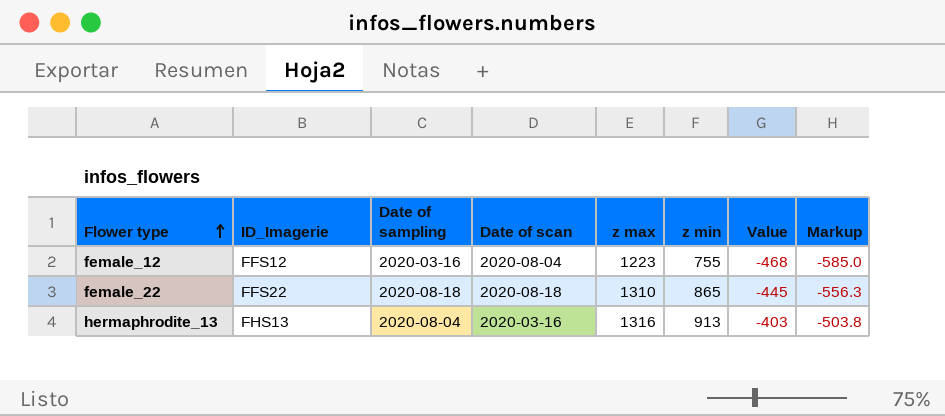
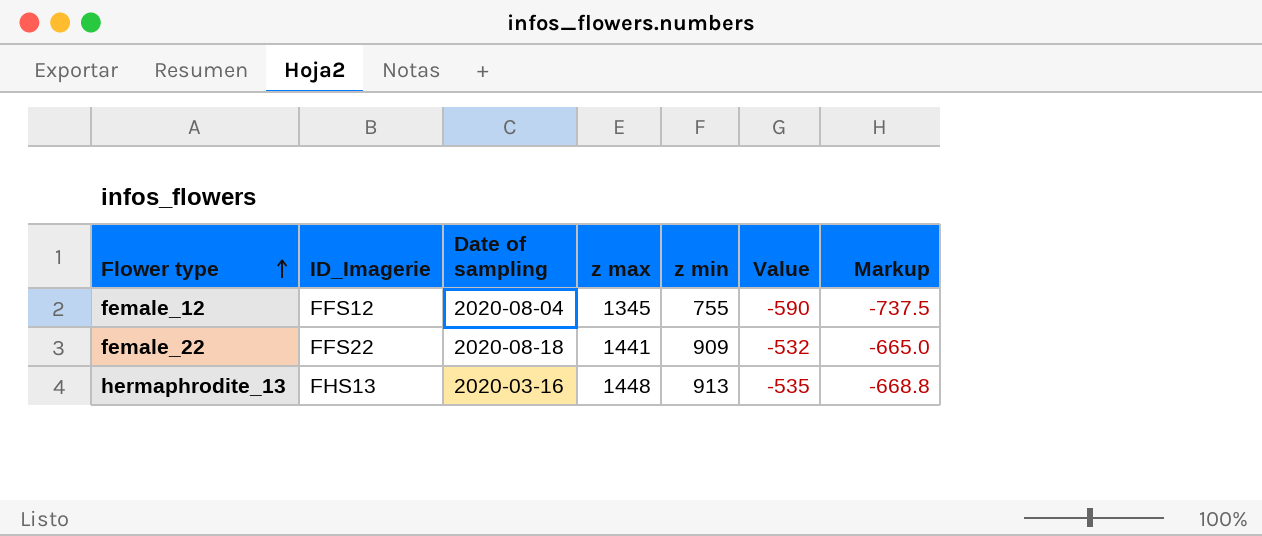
column Date of scan | position: 4 -> none
female_12 | Date of sampling: 2020-03-16 -> 2020-08-04
female_12 | z max: 1223 -> 1345
female_12 | Value: -468 -> -590
female_12 | Markup: -585.0 -> -737.5
female_22 | z max: 1310 -> 1441
female_22 | z min: 865 -> 909
female_22 | Value: -445 -> -532
female_22 | Markup: -556.3 -> -665.0
hermaphrodite_13 | Date of sampling: 2020-08-04 -> 2020-03-16
hermaphrodite_13 | z max: 1316 -> 1448
hermaphrodite_13 | Value: -403 -> -535
hermaphrodite_13 | Markup: -503.8 -> -668.8

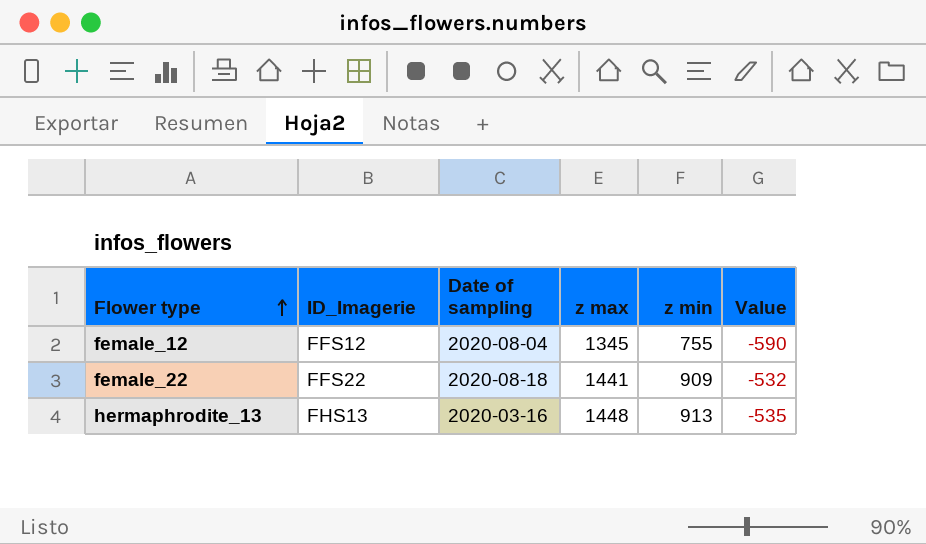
column Markup | formula: [Value] * 1.25 -> none

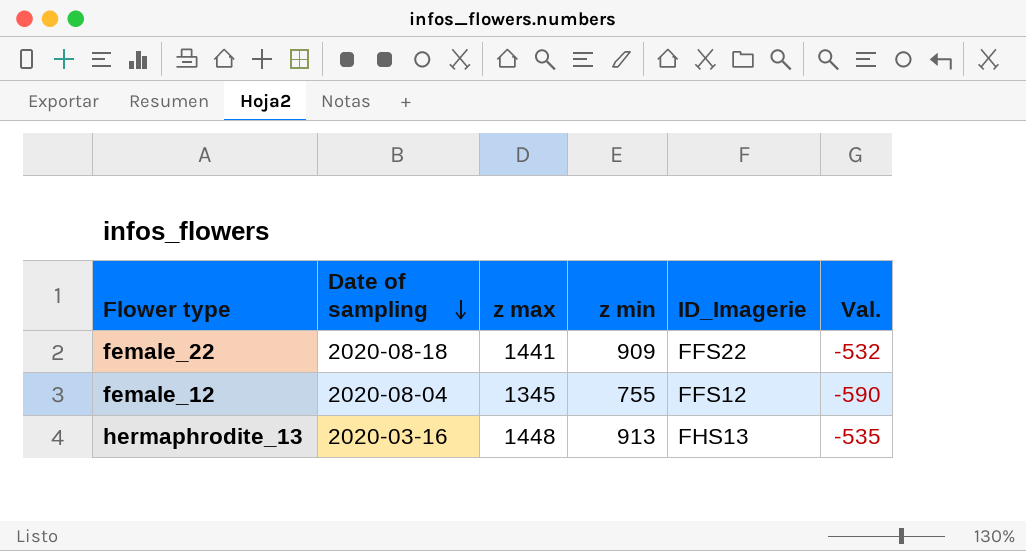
row order: Flower type ascending -> Date of sampling descending
column ID_Imagerie | position: 2 -> 5
column name: Value -> Val.

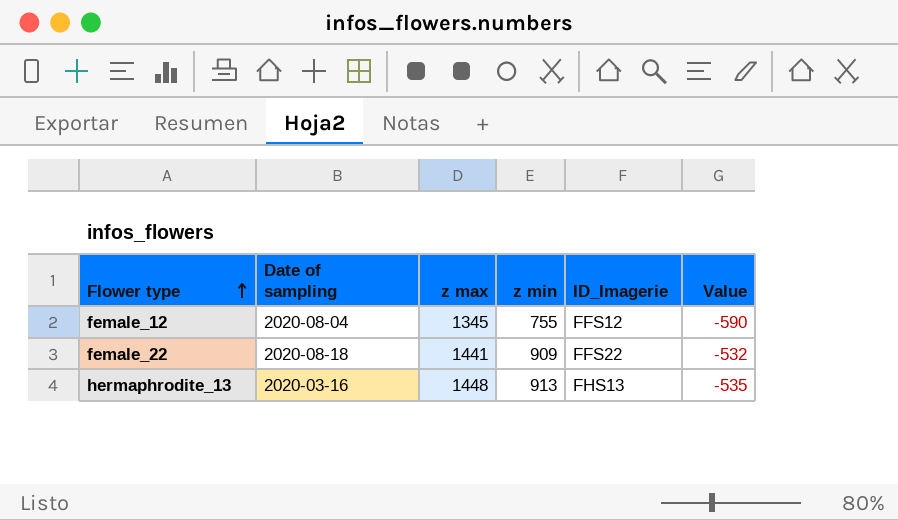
row order: Date of sampling descending -> Flower type ascending
column name: Val. -> Value

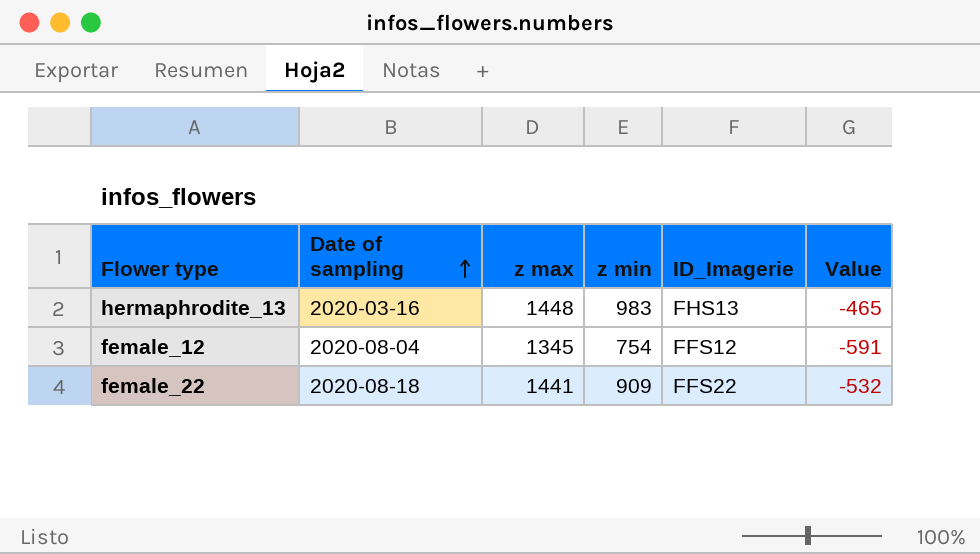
row order: Flower type ascending -> Date of sampling ascending
hermaphrodite_13 | z min: 913 -> 983
hermaphrodite_13 | Value: -535 -> -465
female_12 | z min: 755 -> 754
female_12 | Value: -590 -> -591

